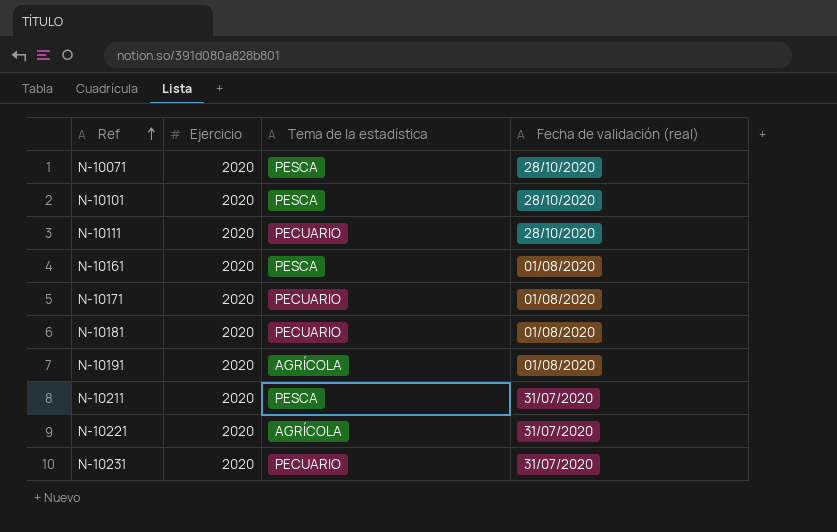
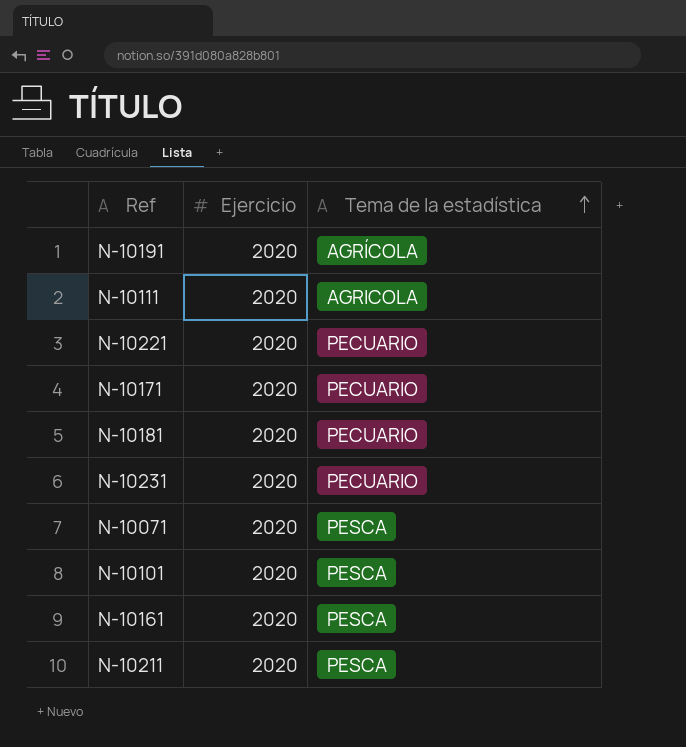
row order: Ref ascending -> Tema de la estadística ascending
column Fecha de validación (real) | position: 4 -> none
N-10111 | Tema de la estadística: PECUARIO -> AGRICOLA
N-10221 | Tema de la estadística: AGRÍCOLA -> PECUARIO

